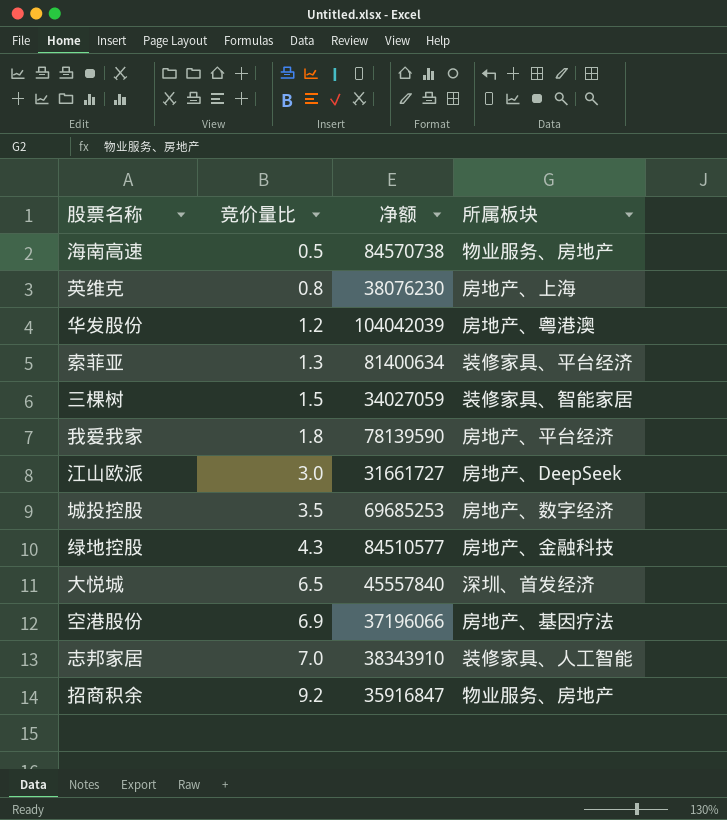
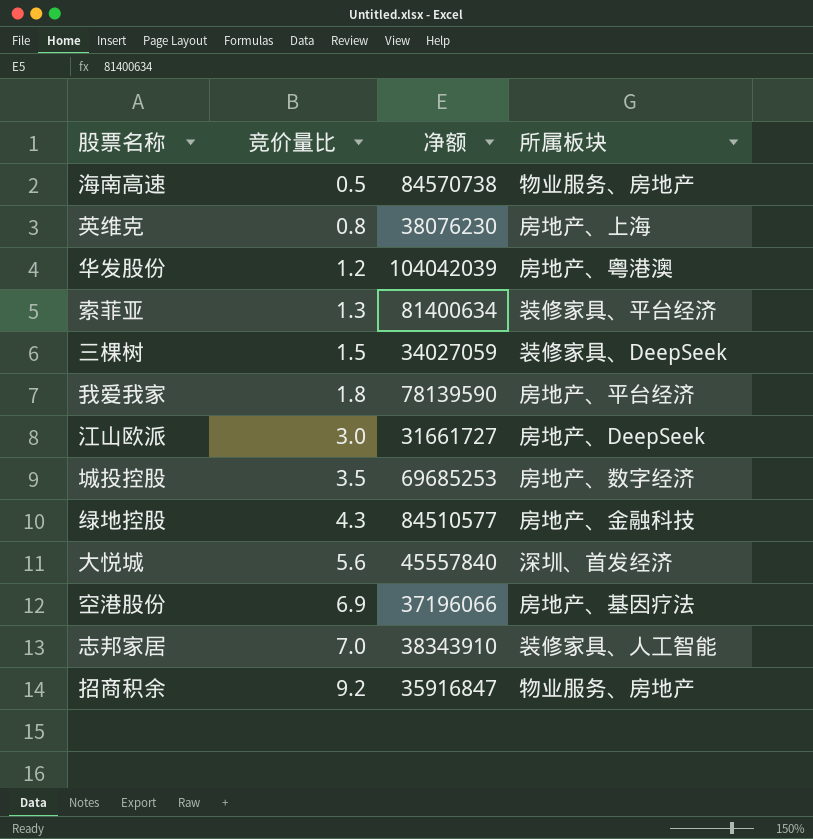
三棵树 | 所属板块: 装修家具、智能家居 -> 装修家具、DeepSeek
大悦城 | 竞价量比: 6.5 -> 5.6

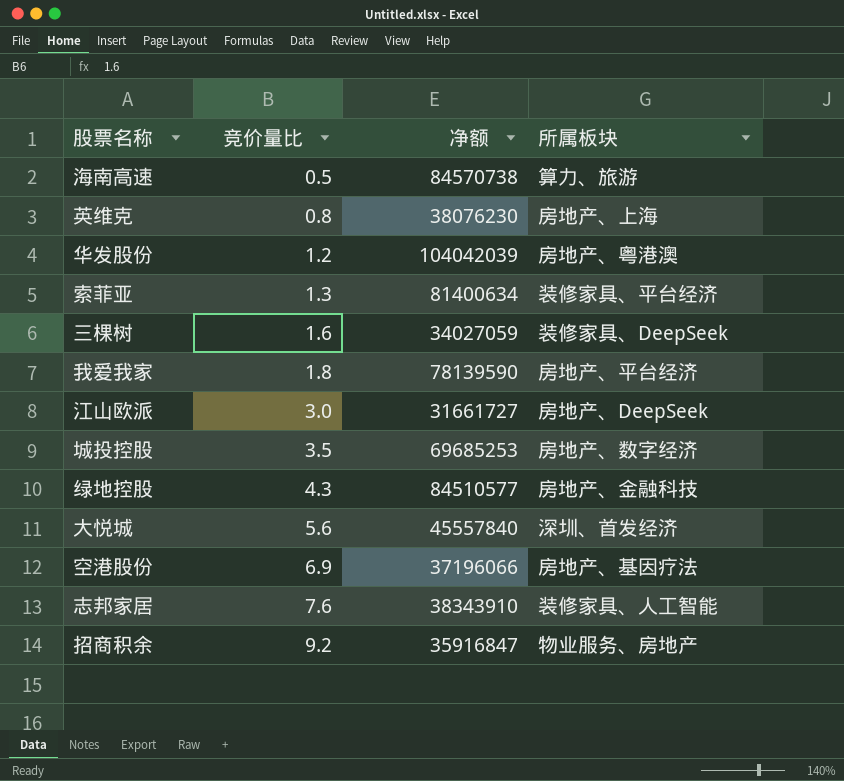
海南高速 | 所属板块: 物业服务、房地产 -> 算力、旅游
三棵树 | 竞价量比: 1.5 -> 1.6
志邦家居 | 竞价量比: 7.0 -> 7.6

